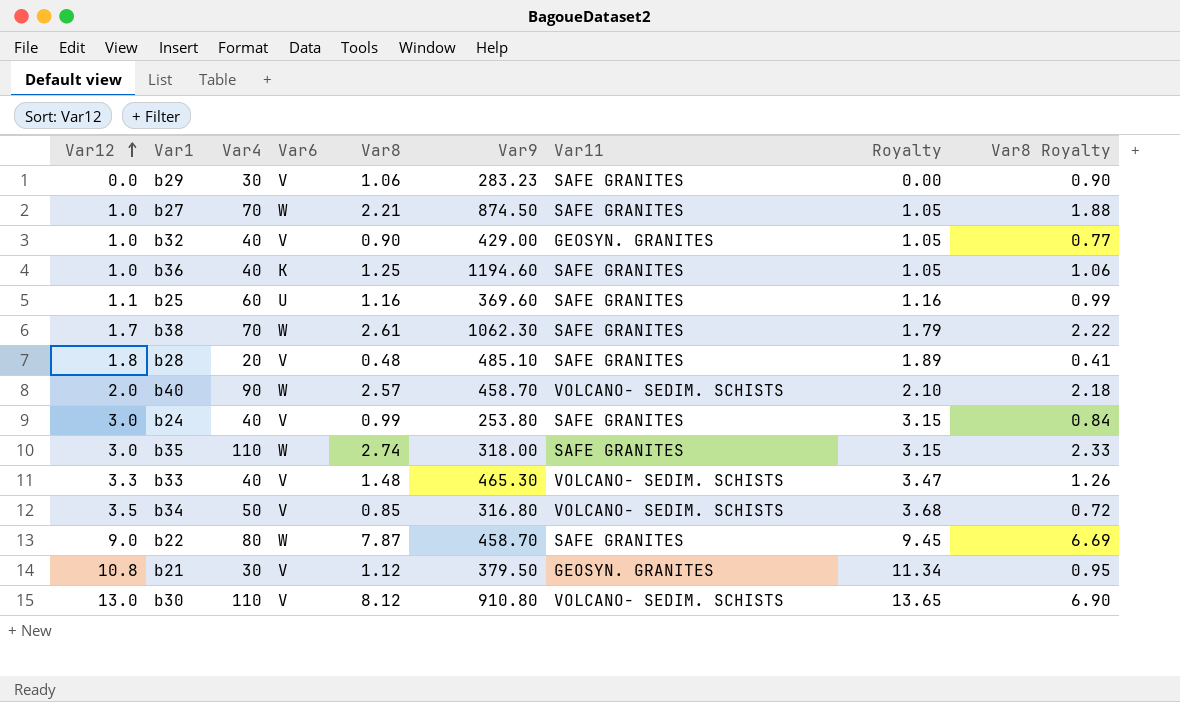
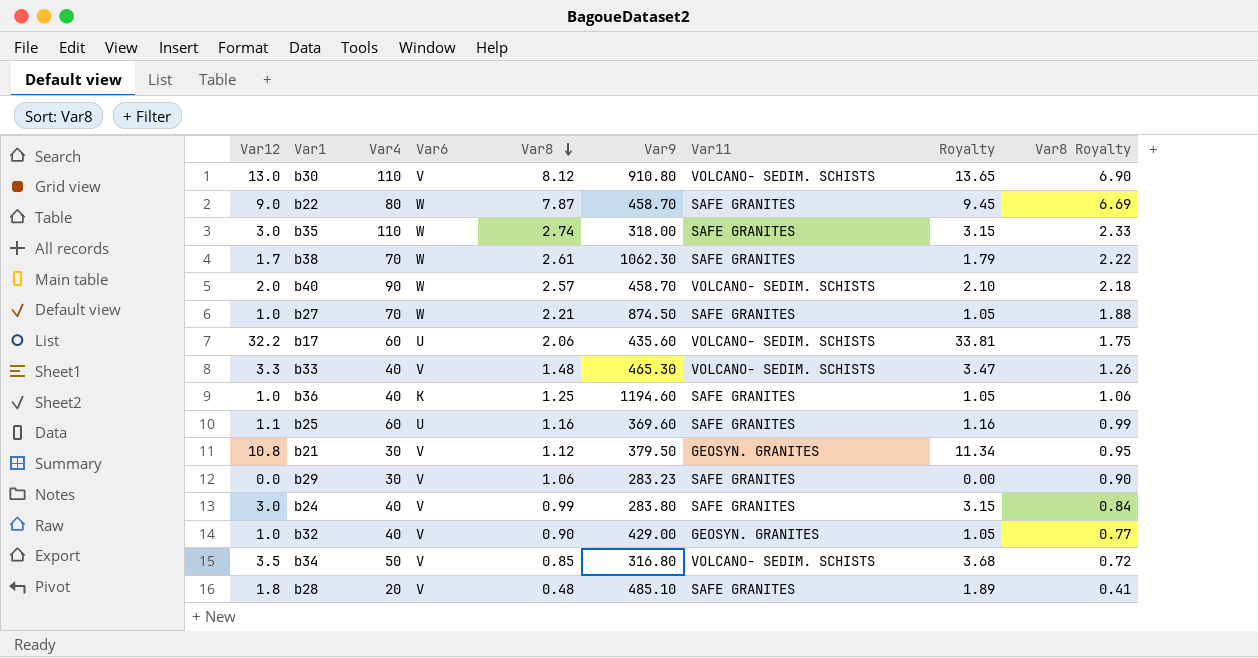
row order: Var12 ascending -> Var8 descending
row b17: none -> 32.2 | 60 | U | 2.06 | 435.60 | VOLCANO- SEDIM. SCHISTS | 33.81 | 1.75
b24 | Var9: 253.80 -> 283.80

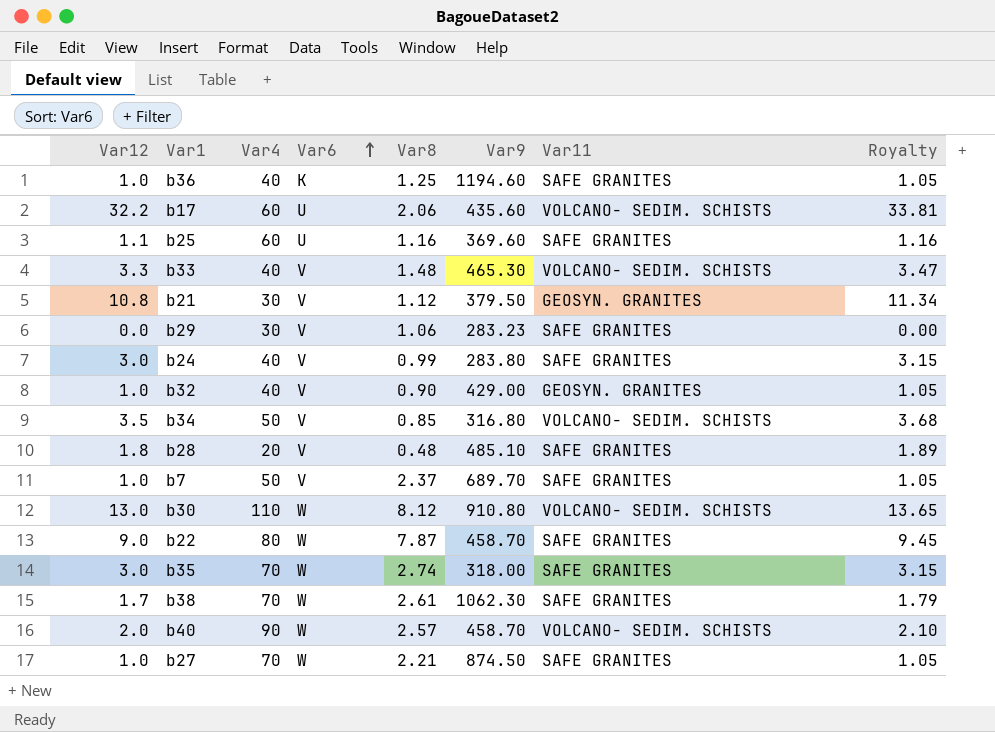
row order: Var8 descending -> Var6 ascending
column Var8 Royalty | formula: [Var8] * 0.85 -> none
row b7: none -> 1.0 | 50 | V | 2.37 | 689.70 | SAFE GRANITES | 1.05
b30 | Var6: V -> W
b35 | Var4: 110 -> 70

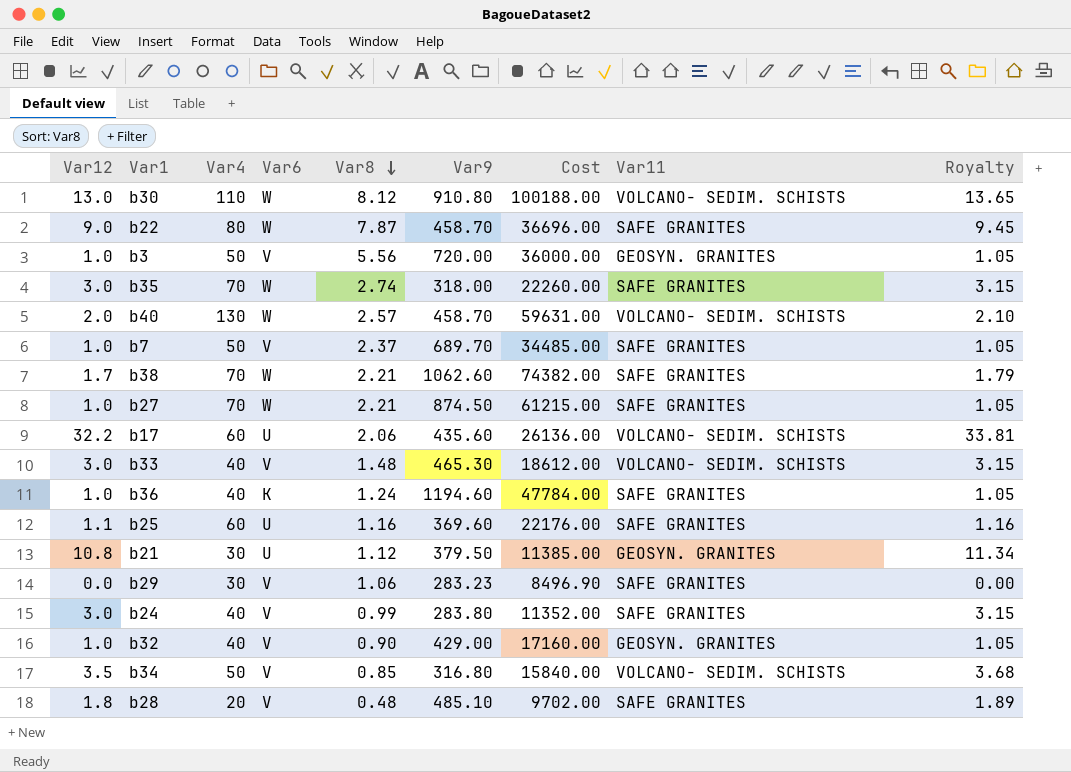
row order: Var6 ascending -> Var8 descending
column Cost | formula: none -> [Var4] * [Var9]
row b3: none -> 1.0 | 50 | V | 5.56 | 720.00 | 36000.00 | GEOSYN. GRANITES | 1.05
b40 | Var4: 90 -> 130
b38 | Var8: 2.61 -> 2.21
b38 | Var9: 1062.30 -> 1062.60
b33 | Var12: 3.3 -> 3.0
b33 | Royalty: 3.47 -> 3.15
b36 | Var8: 1.25 -> 1.24
b21 | Var6: V -> U

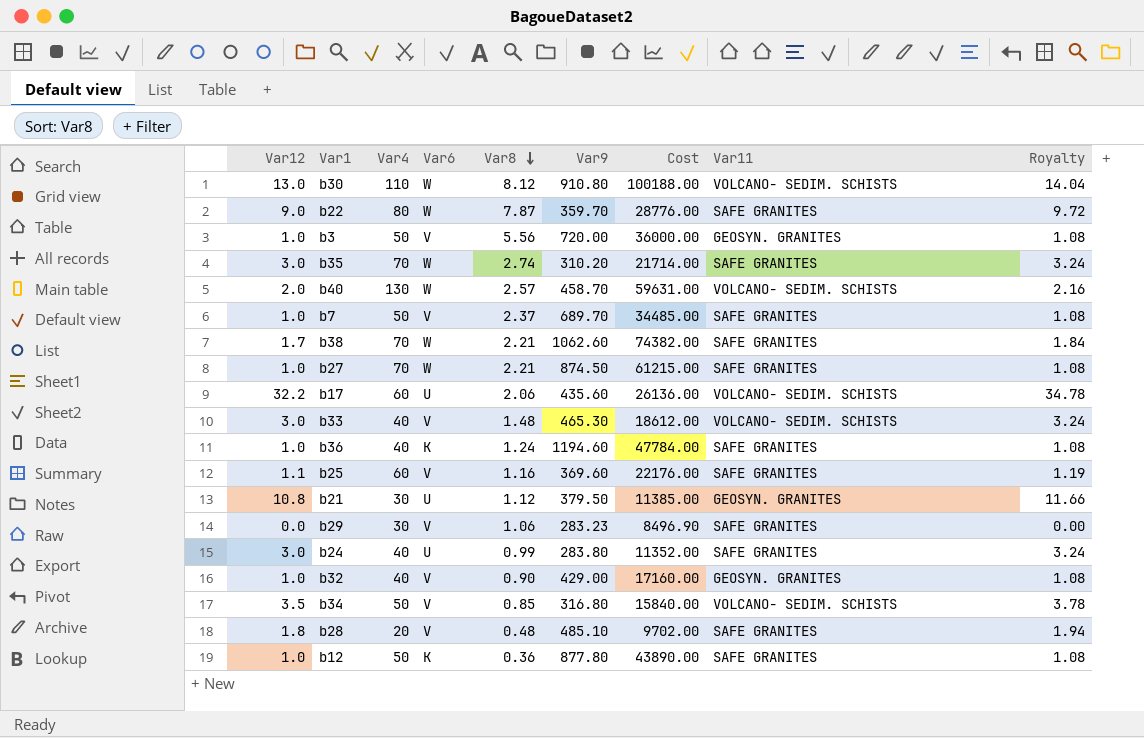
column Royalty | formula: [Var12] * 1.05 -> [Var12] * 1.08
b22 | Var9: 458.70 -> 359.70
b22 | Cost: 36696.00 -> 28776.00
b35 | Var9: 318.00 -> 310.20
b35 | Cost: 22260.00 -> 21714.00
b25 | Var6: U -> V
b24 | Var6: V -> U
row b12: none -> 1.0 | 50 | K | 0.36 | 877.80 | 43890.00 | SAFE GRANITES | 1.08

